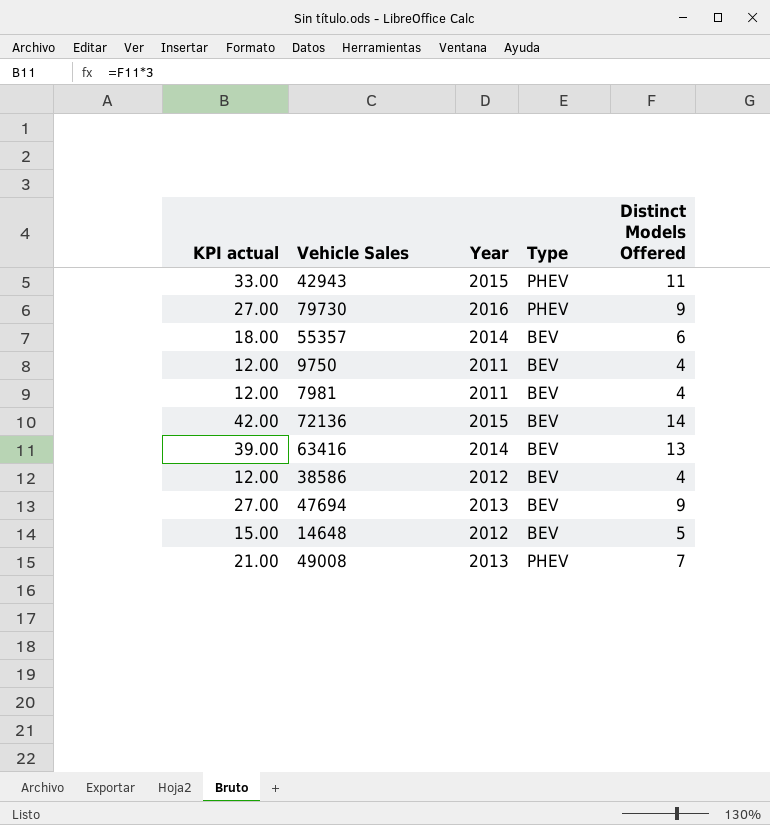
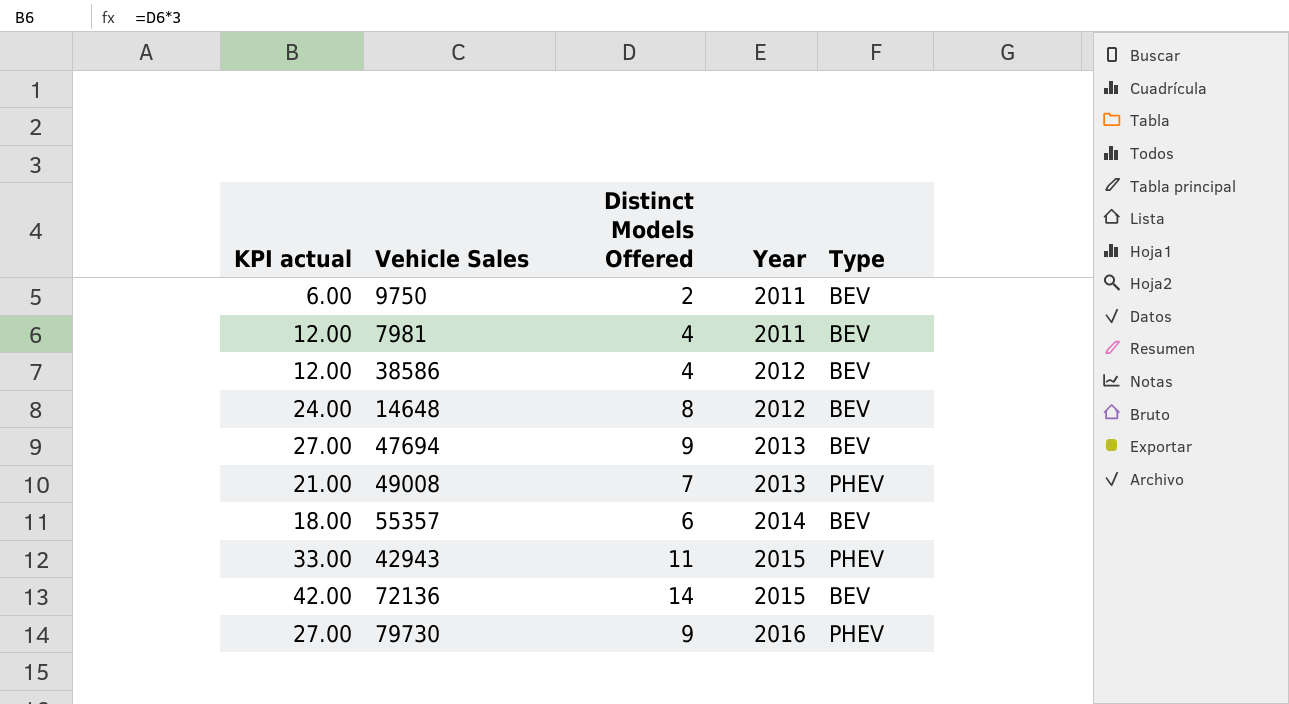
row order: none -> Year ascending
column Distinct Models Offered | position: 5 -> 3
row 63416: 39.00 | 2014 | BEV | 13 -> none
9750 | KPI actual: 12.00 -> 6.00
9750 | Distinct Models Offered: 4 -> 2
14648 | KPI actual: 15.00 -> 24.00
14648 | Distinct Models Offered: 5 -> 8

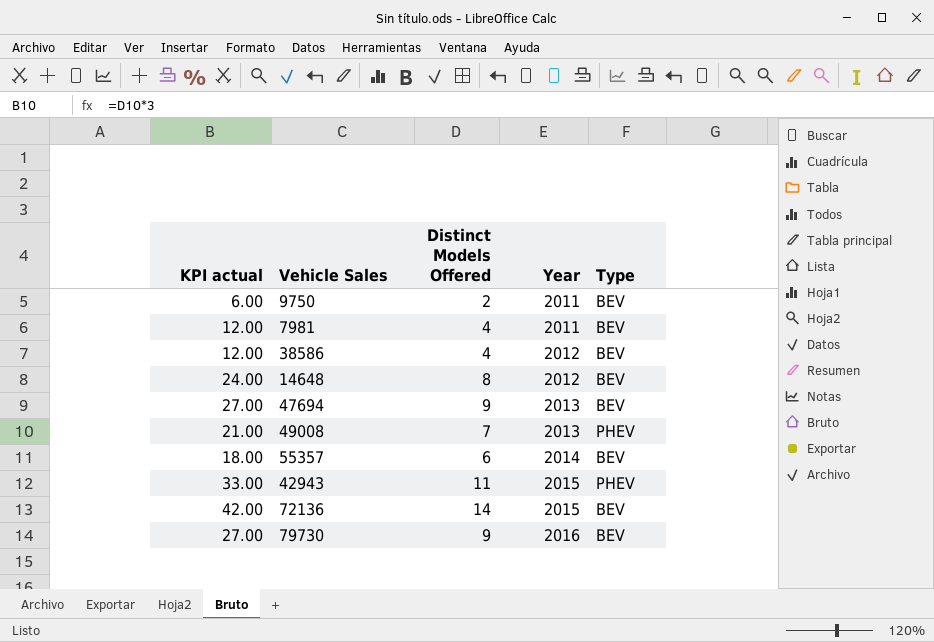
79730 | Type: PHEV -> BEV

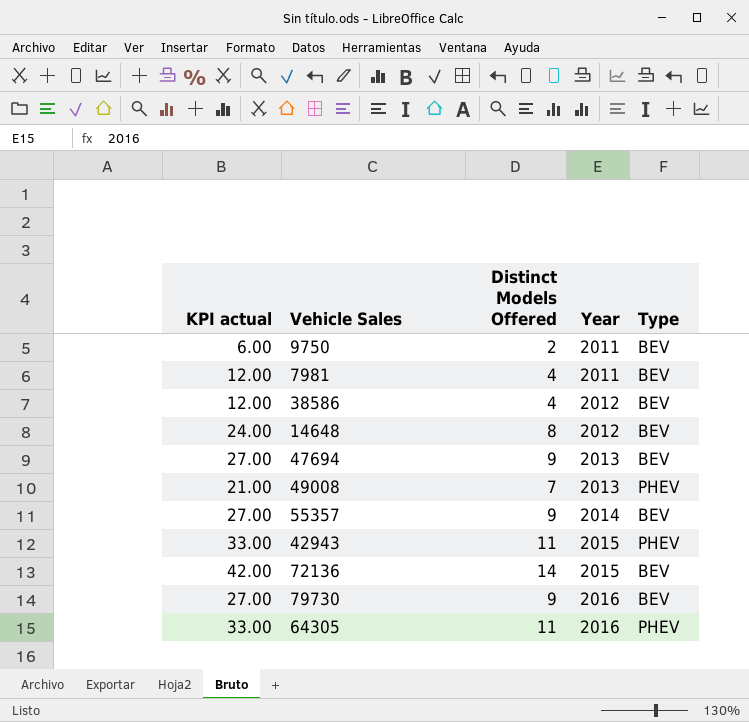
55357 | KPI actual: 18.00 -> 27.00
55357 | Distinct Models Offered: 6 -> 9
row 64305: none -> 33.00 | 11 | 2016 | PHEV

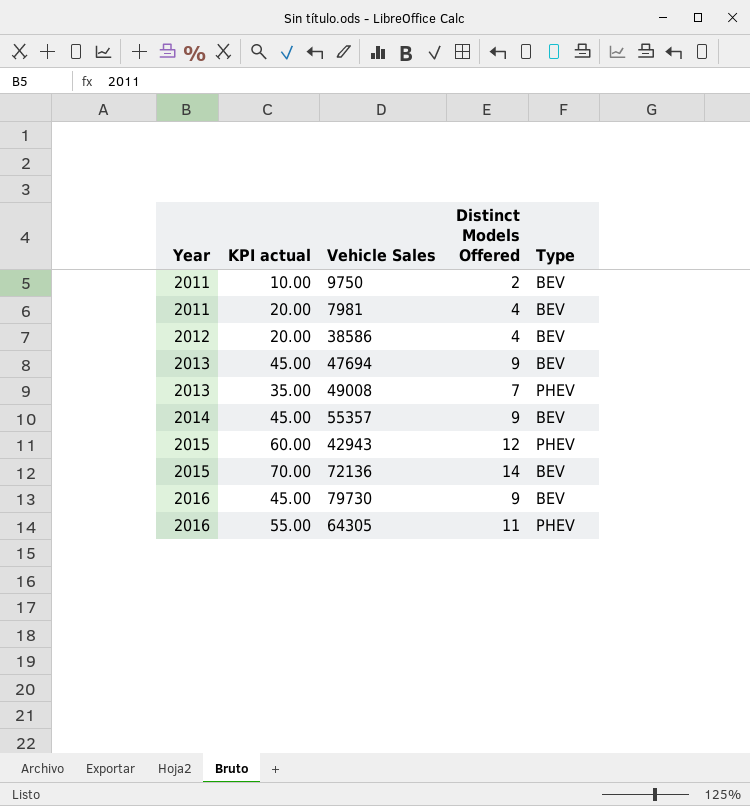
column Year | position: 4 -> 1
column KPI actual | formula: [Distinct Models Offered] * 3 -> [Distinct Models Offered] * 5
row 14648: 24.00 | 8 | 2012 | BEV -> none
42943 | Distinct Models Offered: 11 -> 12

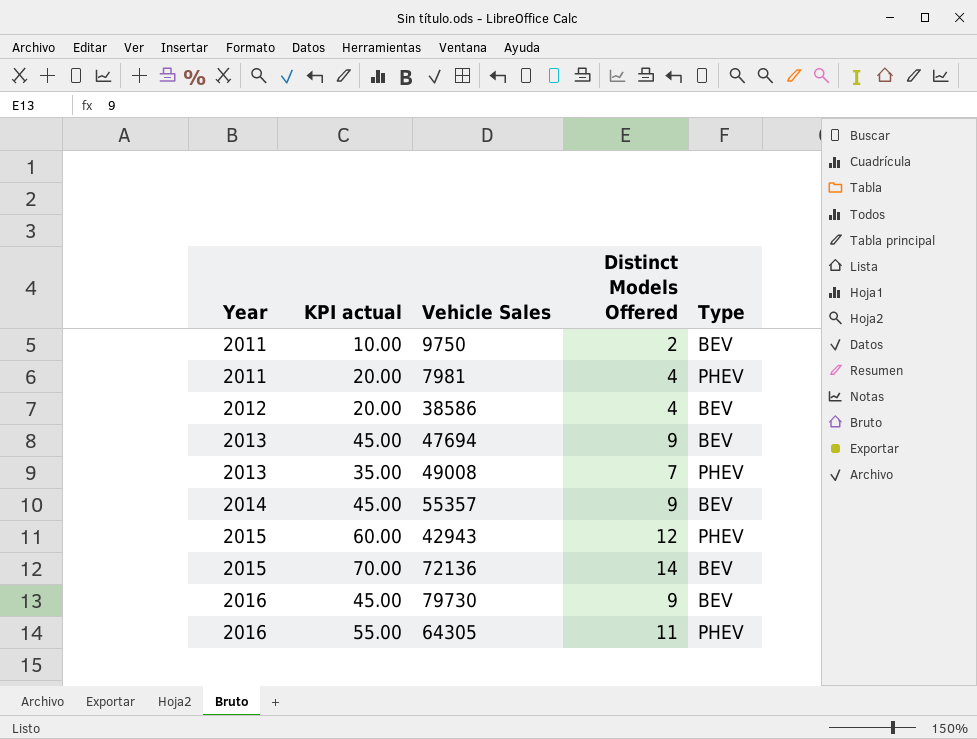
7981 | Type: BEV -> PHEV

